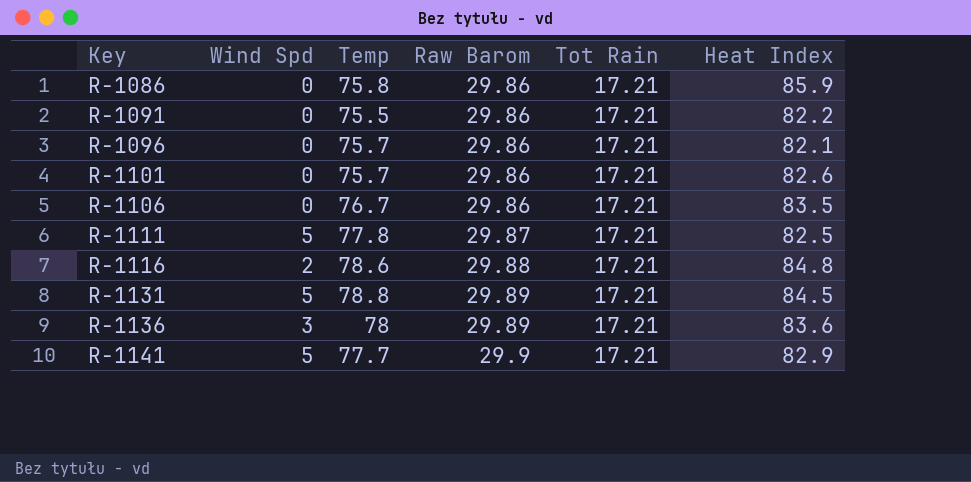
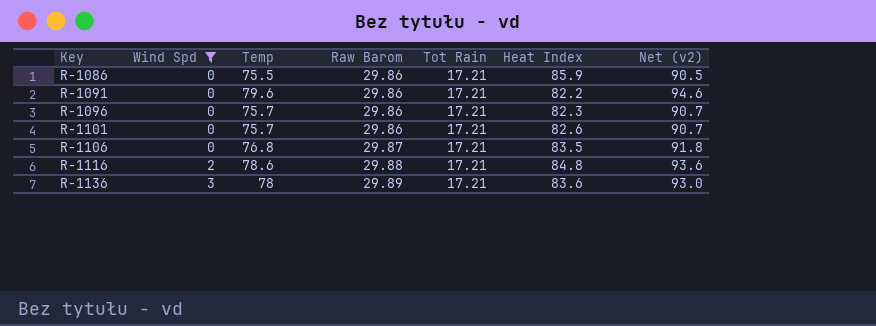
filter: none -> Wind Spd != 5
column Net (v2) | formula: none -> [Temp] + 15
R-1086 | Temp: 75.8 -> 75.5
R-1091 | Temp: 75.5 -> 79.6
R-1096 | Heat Index: 82.1 -> 82.3
R-1106 | Temp: 76.7 -> 76.8
R-1106 | Raw Barom: 29.86 -> 29.87

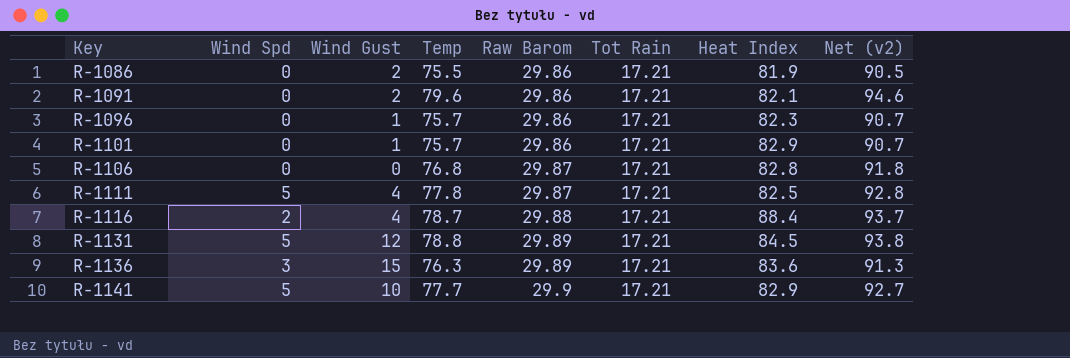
filter: Wind Spd != 5 -> none
column Wind Gust | position: none -> 3
R-1086 | Heat Index: 85.9 -> 81.9
R-1091 | Heat Index: 82.2 -> 82.1
R-1101 | Heat Index: 82.6 -> 82.9
R-1106 | Heat Index: 83.5 -> 82.8
R-1116 | Temp: 78.6 -> 78.7
R-1116 | Heat Index: 84.8 -> 88.4
R-1116 | Net (v2): 93.6 -> 93.7
R-1136 | Temp: 78 -> 76.3
R-1136 | Net (v2): 93.0 -> 91.3

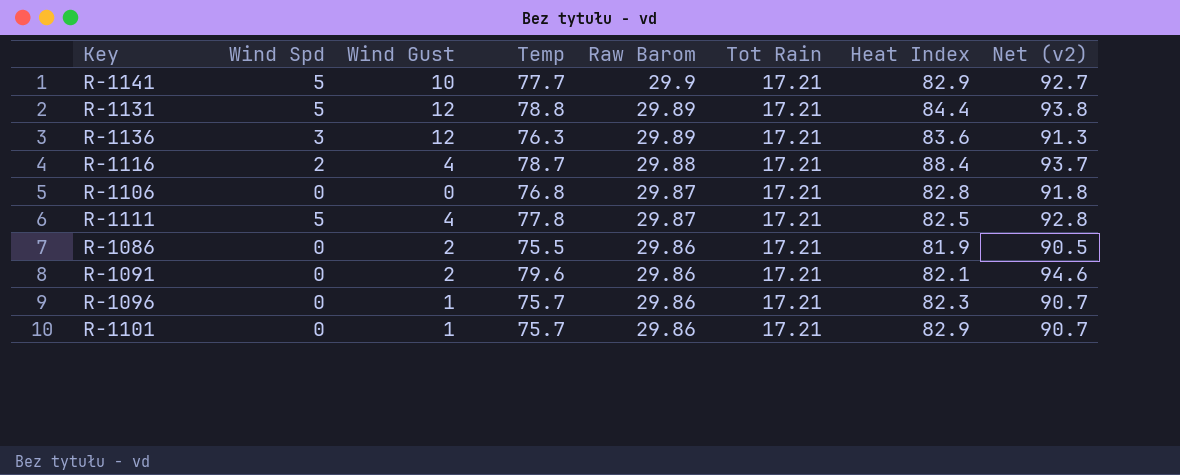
row order: Key ascending -> Raw Barom descending
R-1131 | Heat Index: 84.5 -> 84.4
R-1136 | Wind Gust: 15 -> 12

